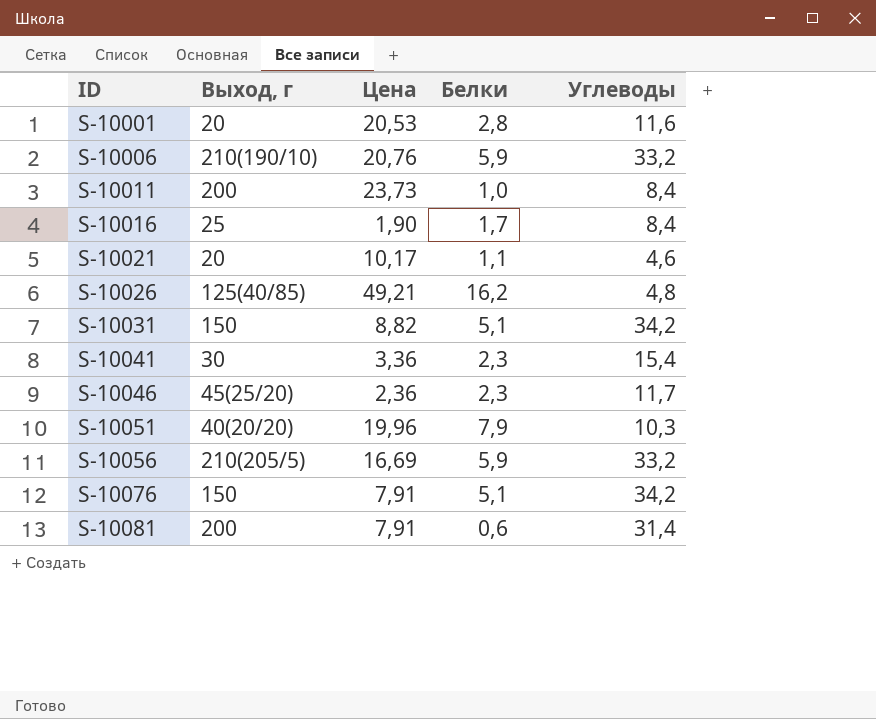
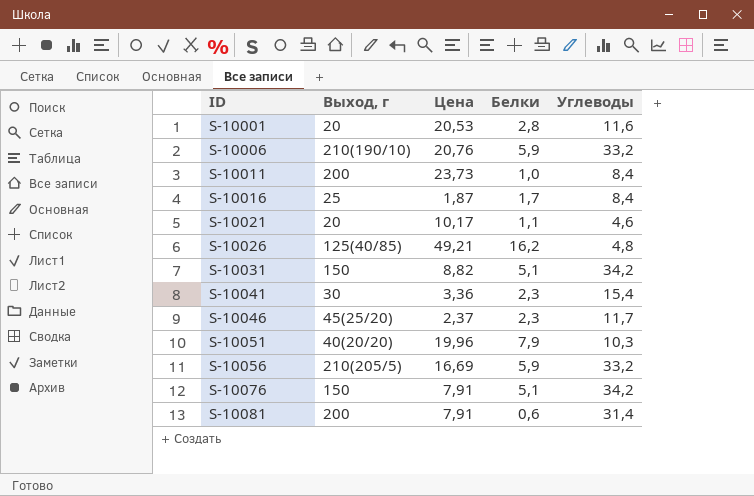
S-10016 | Цена: 1,90 -> 1,87
S-10046 | Цена: 2,36 -> 2,37

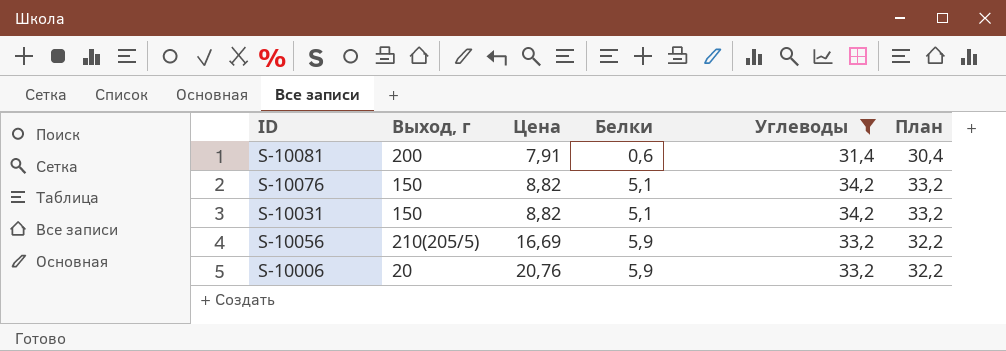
filter: none -> Углеводы >= 31,4
row order: ID ascending -> Цена ascending
column План | formula: none -> [Углеводы] - 1
S-10076 | Цена: 7,91 -> 8,82
S-10006 | Выход, г: 210(190/10) -> 20

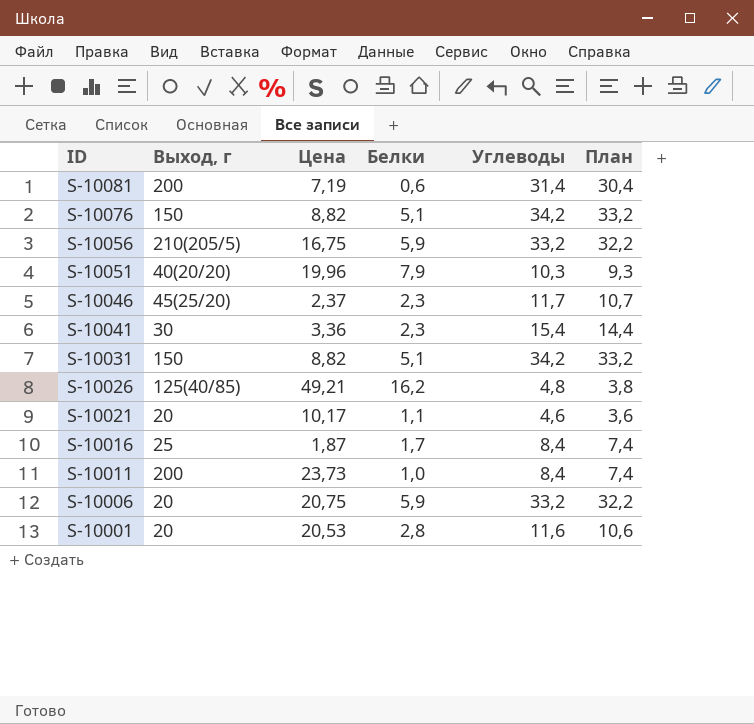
filter: Углеводы >= 31,4 -> none
row order: Цена ascending -> ID descending
S-10081 | Цена: 7,91 -> 7,19
S-10056 | Цена: 16,69 -> 16,75
S-10006 | Цена: 20,76 -> 20,75

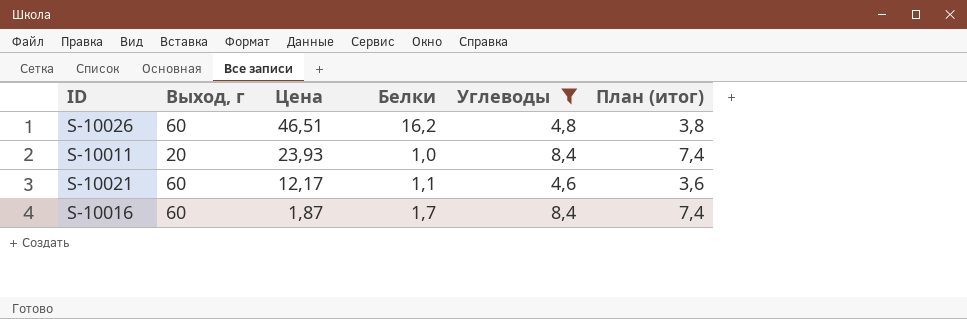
filter: none -> Углеводы <= 8,4
row order: ID descending -> Цена descending
column name: План -> План (итог)
S-10026 | Выход, г: 125(40/85) -> 60
S-10026 | Цена: 49,21 -> 46,51
S-10011 | Выход, г: 200 -> 20
S-10011 | Цена: 23,73 -> 23,93
S-10021 | Выход, г: 20 -> 60
S-10021 | Цена: 10,17 -> 12,17
S-10016 | Выход, г: 25 -> 60

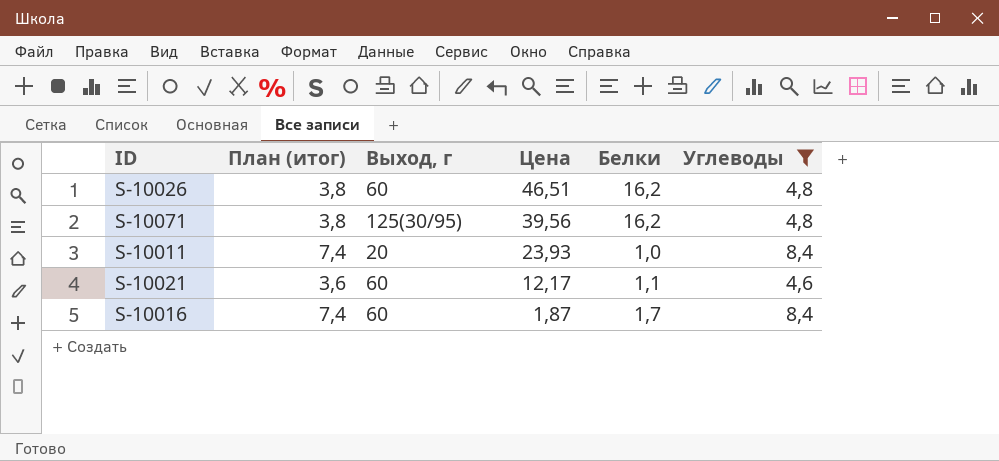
column План (итог) | position: 6 -> 2
row S-10071: none -> 3,8 | 125(30/95) | 39,56 | 16,2 | 4,8

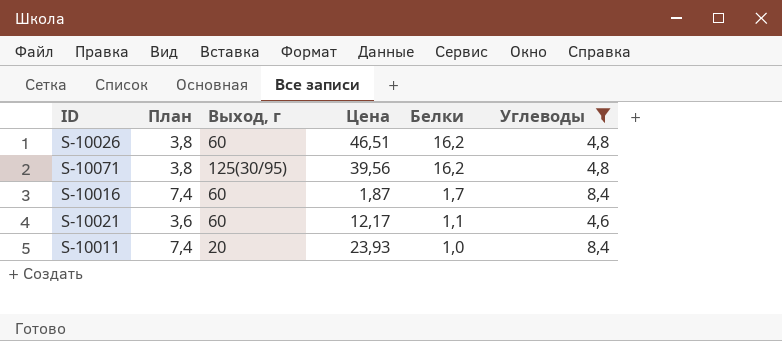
row order: Цена descending -> Белки descending
column name: План (итог) -> План

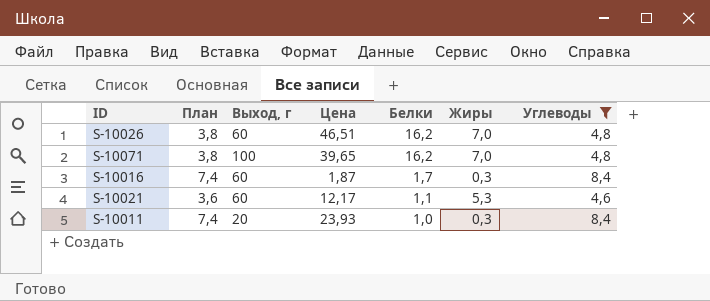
column Жиры | position: none -> 6
S-10071 | Выход, г: 125(30/95) -> 100
S-10071 | Цена: 39,56 -> 39,65

